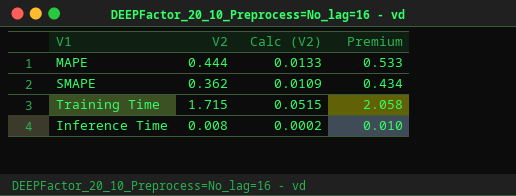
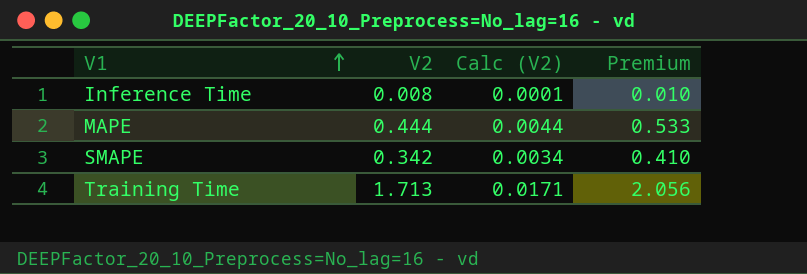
row order: none -> V1 ascending
column Calc (V2) | formula: [V2] * 0.03 -> [V2] * 0.01
SMAPE | V2: 0.362 -> 0.342
SMAPE | Premium: 0.434 -> 0.410
Training Time | V2: 1.715 -> 1.713
Training Time | Premium: 2.058 -> 2.056

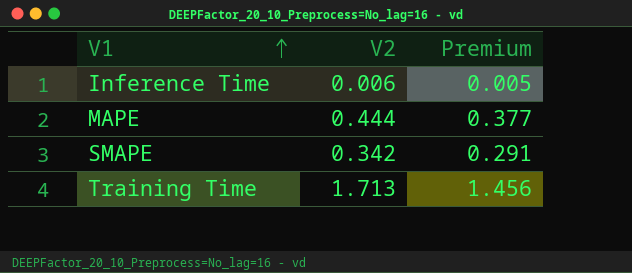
column Calc (V2) | formula: [V2] * 0.01 -> none
column Premium | formula: [V2] * 1.2 -> [V2] * 0.85
Inference Time | V2: 0.008 -> 0.006

